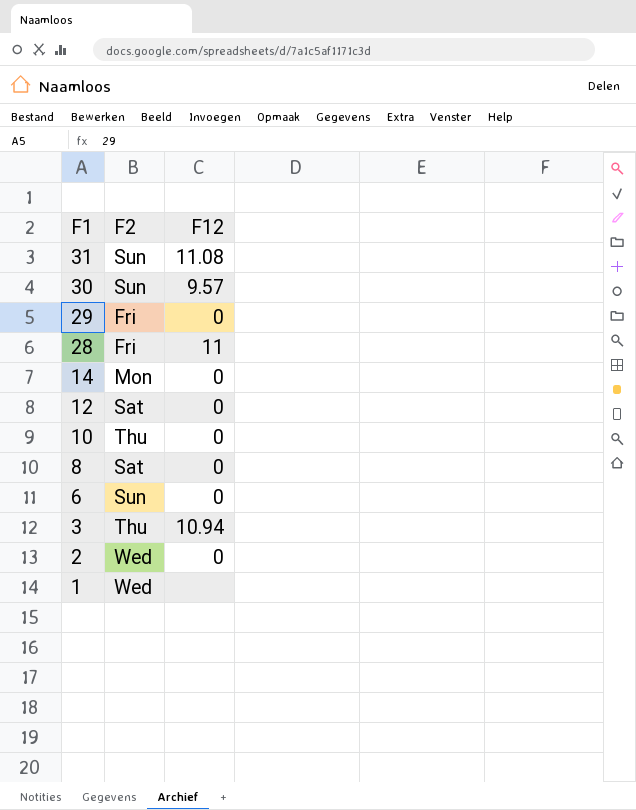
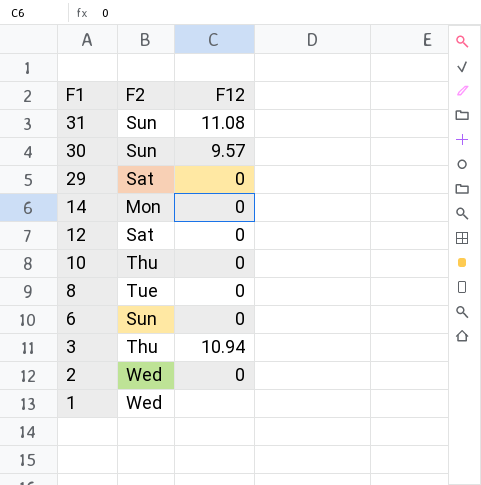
row 28: Fri | 11 -> none
29 | F2: Fri -> Sat
8 | F2: Sat -> Tue

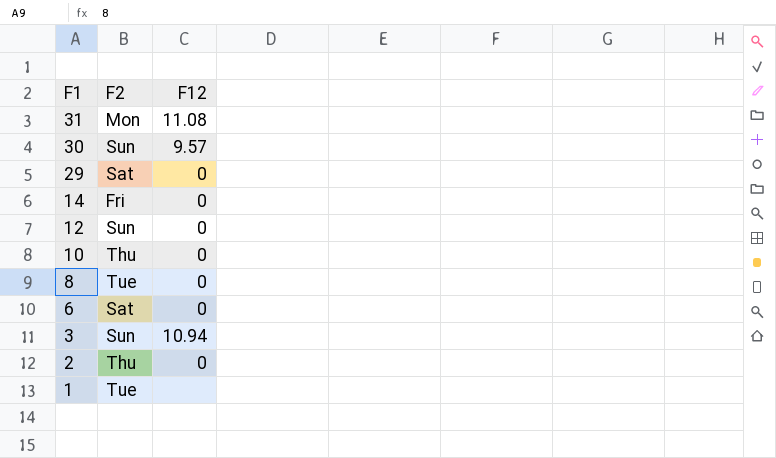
31 | F2: Sun -> Mon
14 | F2: Mon -> Fri
12 | F2: Sat -> Sun
6 | F2: Sun -> Sat
3 | F2: Thu -> Sun
2 | F2: Wed -> Thu
1 | F2: Wed -> Tue

